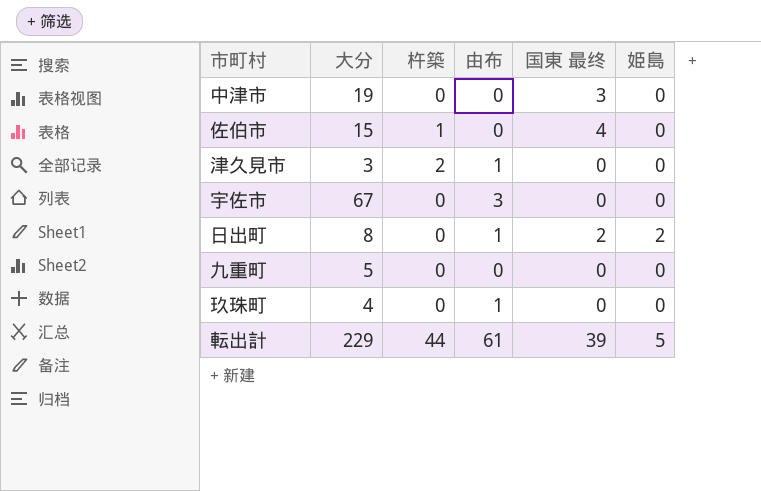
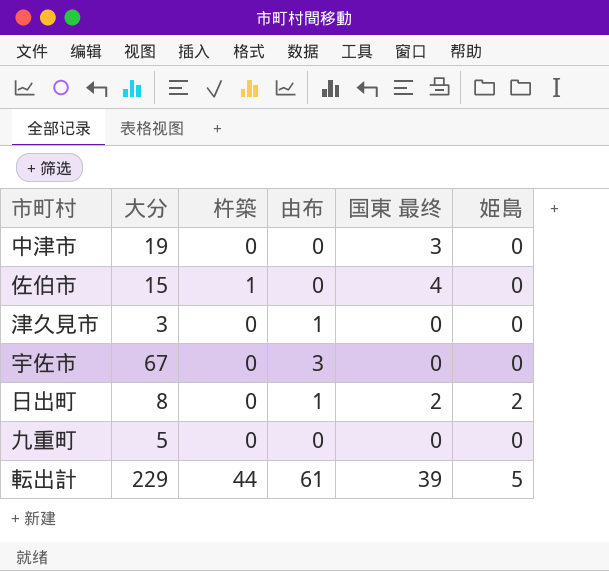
row 玖珠町: 4 | 0 | 1 | 0 | 0 -> none
津久見市 | 杵築: 2 -> 0

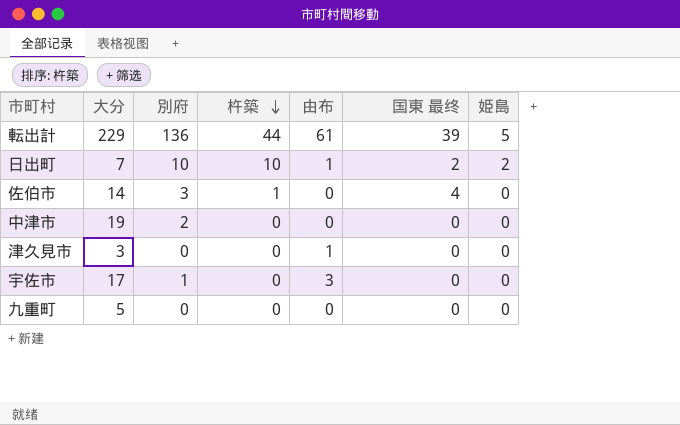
row order: none -> 杵築 descending
column 別府 | position: none -> 3
日出町 | 大分: 8 -> 7
日出町 | 杵築: 0 -> 10
佐伯市 | 大分: 15 -> 14
中津市 | 国東 最终: 3 -> 0
宇佐市 | 大分: 67 -> 17

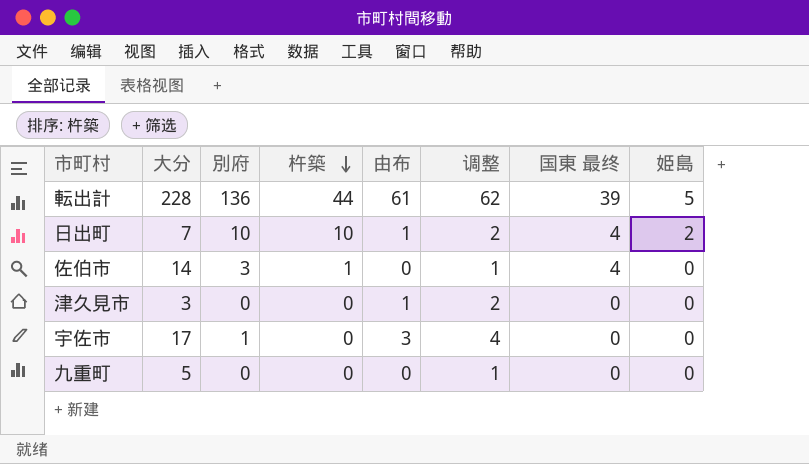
column 调整 | formula: none -> [由布] + 1
row 中津市: 19 | 2 | 0 | 0 | 0 | 0 -> none
転出計 | 大分: 229 -> 228
日出町 | 国東 最终: 2 -> 4

